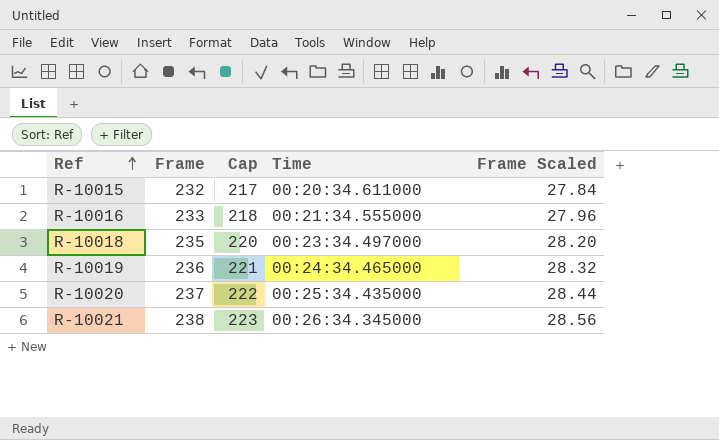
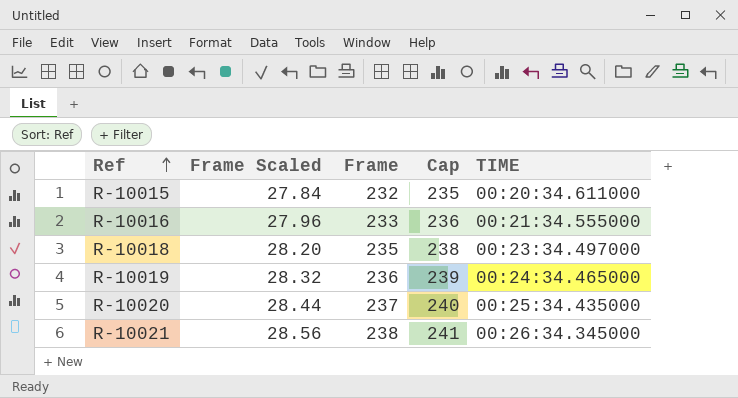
column Frame Scaled | position: 5 -> 2
column Cap | formula: [Frame] - 15 -> [Frame] + 3
column name: Time -> TIME

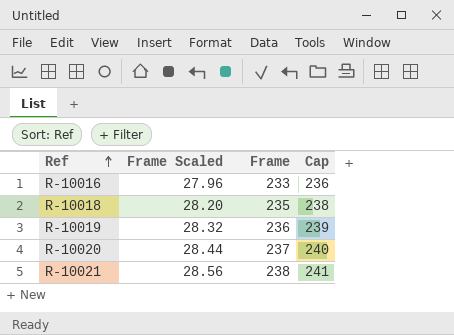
column TIME | position: 5 -> none
row R-10015: 27.84 | 232 | 235 | 00:20:34.611000 -> none

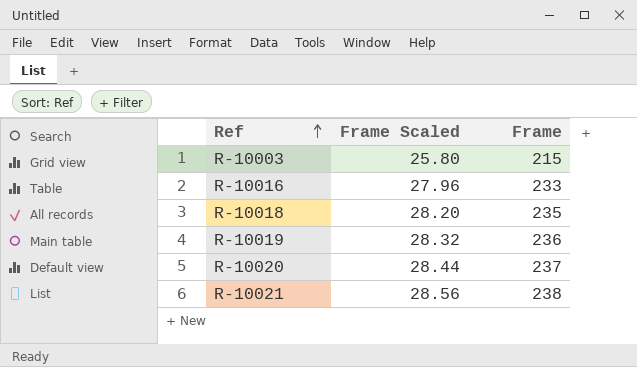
column Cap | formula: [Frame] + 3 -> none
row R-10003: none -> 25.80 | 215

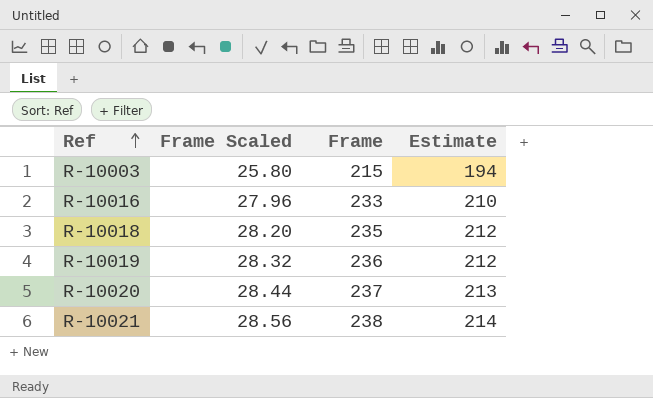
column Estimate | formula: none -> [Frame] * 0.9

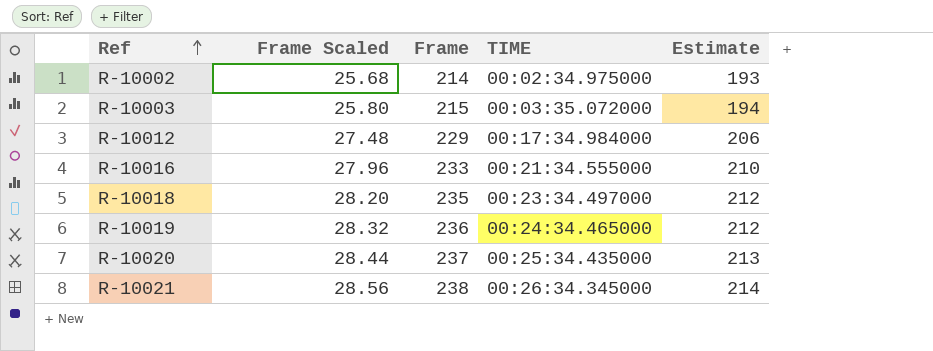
column TIME | position: none -> 4
row R-10002: none -> 25.68 | 214 | 00:02:34.975000 | 193
row R-10012: none -> 27.48 | 229 | 00:17:34.984000 | 206

